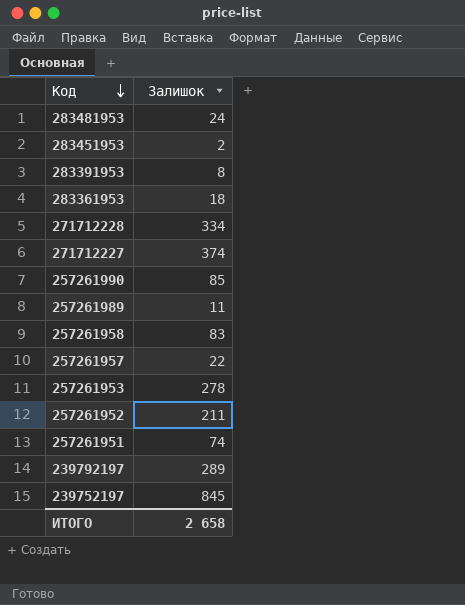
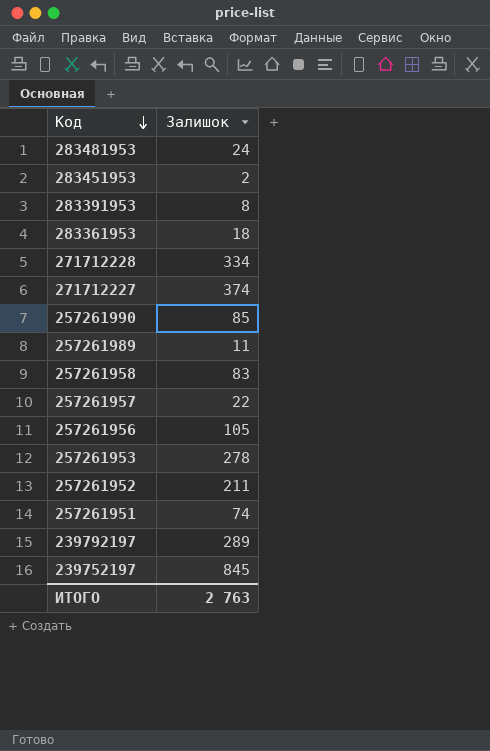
row 257261956: none -> 105
ИТОГО | Залишок: 2 658 -> 2 763

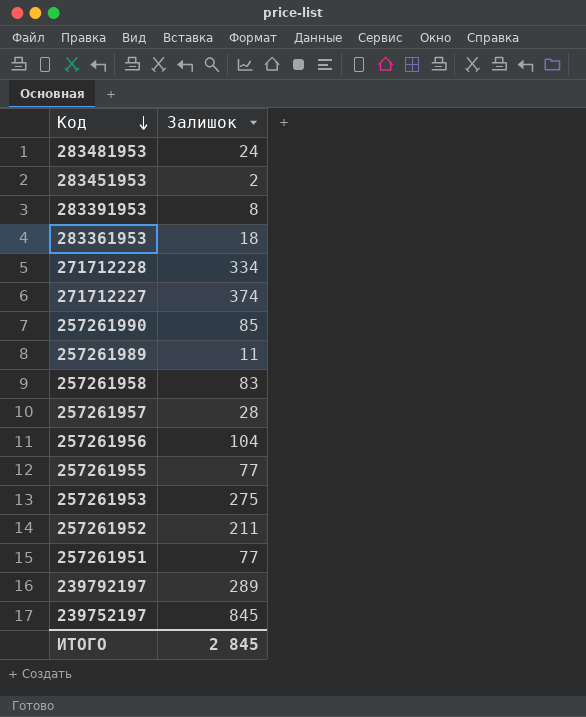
257261957 | Залишок: 22 -> 28
257261956 | Залишок: 105 -> 104
row 257261955: none -> 77
257261953 | Залишок: 278 -> 275
257261951 | Залишок: 74 -> 77
ИТОГО | Залишок: 2 763 -> 2 845

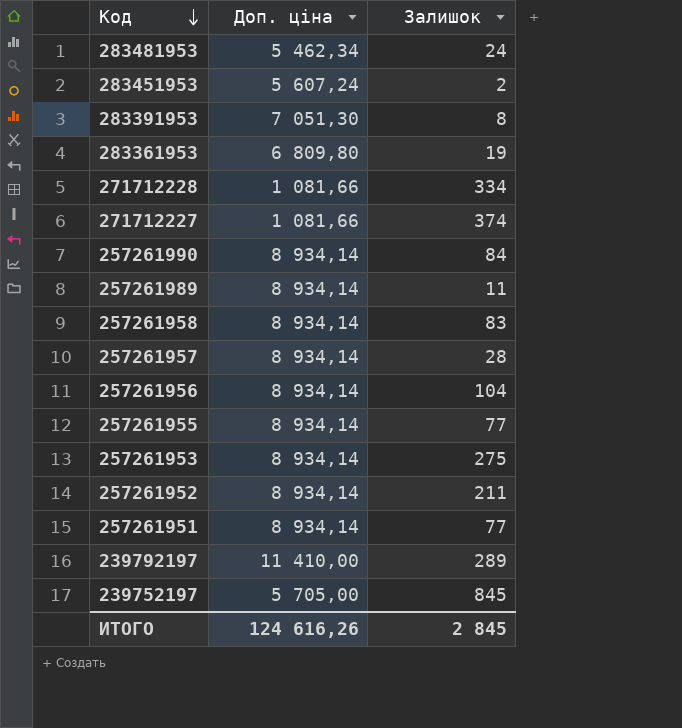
column Доп. ціна | position: none -> 2
283361953 | Залишок: 18 -> 19
257261990 | Залишок: 85 -> 84

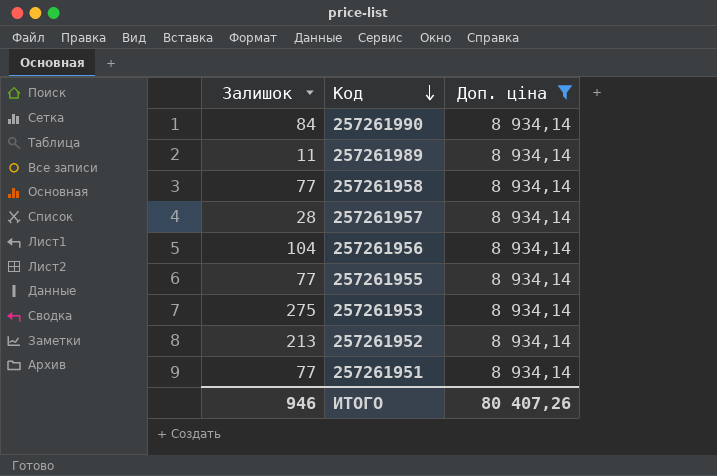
filter: none -> Доп. ціна = 8 934,14
column Залишок | position: 3 -> 1
257261958 | Залишок: 83 -> 77
257261952 | Залишок: 211 -> 213
ИТОГО | Залишок: 2 845 -> 946
ИТОГО | Доп. ціна: 124 616,26 -> 80 407,26

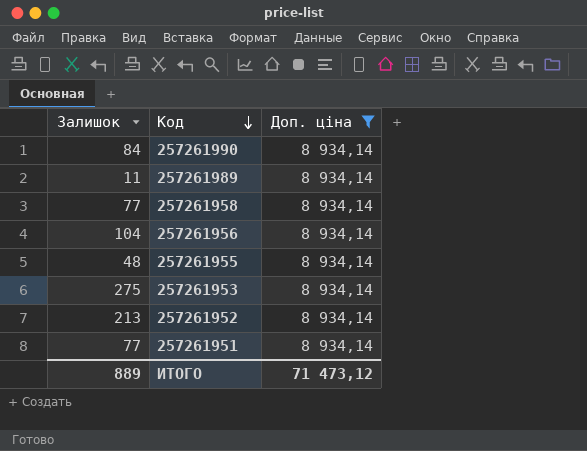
row 257261957: 28 | 8 934,14 -> none
257261955 | Залишок: 77 -> 48
ИТОГО | Залишок: 946 -> 889
ИТОГО | Доп. ціна: 80 407,26 -> 71 473,12

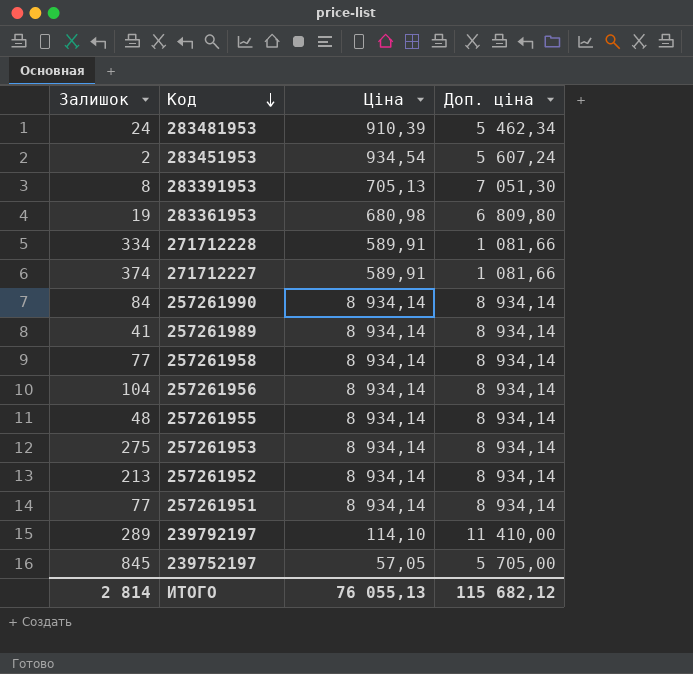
filter: Доп. ціна = 8 934,14 -> none
column Ціна | position: none -> 3
257261989 | Залишок: 11 -> 41
ИТОГО | Залишок: 889 -> 2 814
ИТОГО | Доп. ціна: 71 473,12 -> 115 682,12

